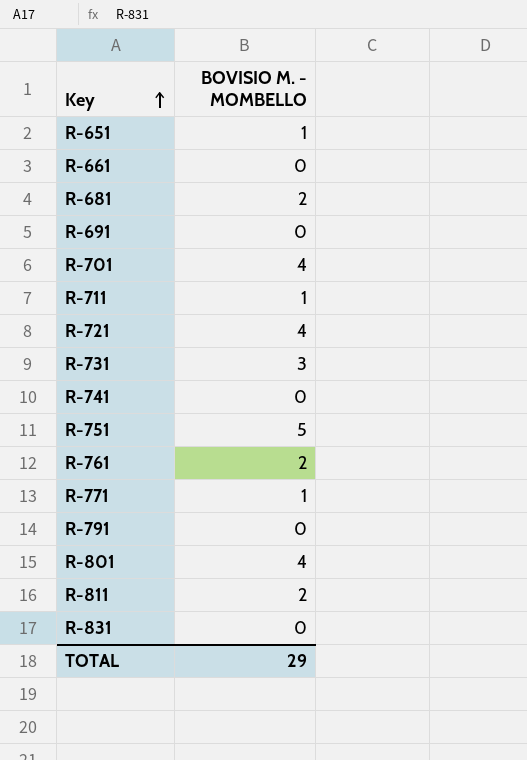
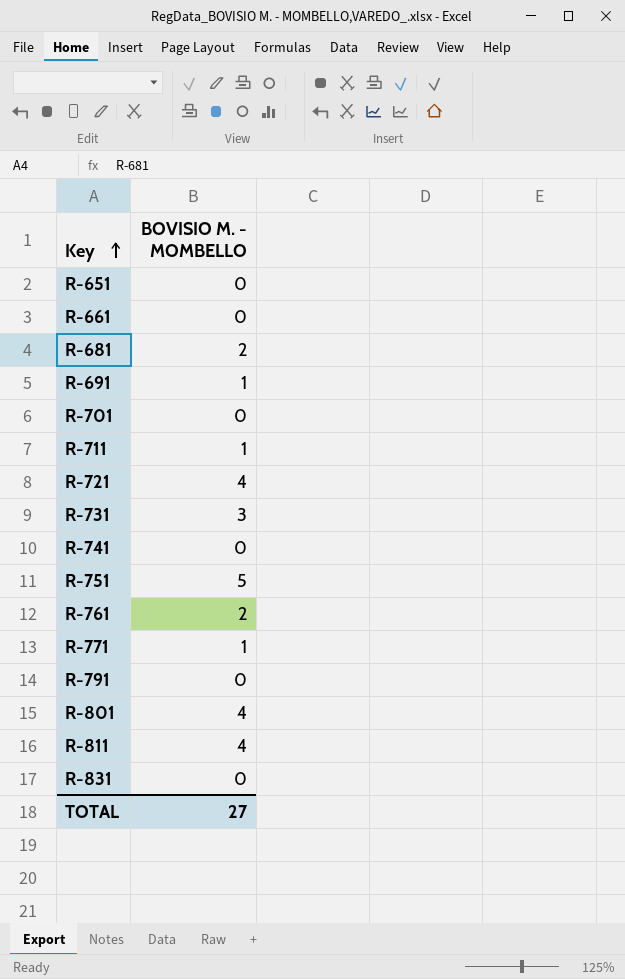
R-651 | BOVISIO M. - MOMBELLO: 1 -> 0
R-691 | BOVISIO M. - MOMBELLO: 0 -> 1
R-701 | BOVISIO M. - MOMBELLO: 4 -> 0
R-811 | BOVISIO M. - MOMBELLO: 2 -> 4
TOTAL | BOVISIO M. - MOMBELLO: 29 -> 27

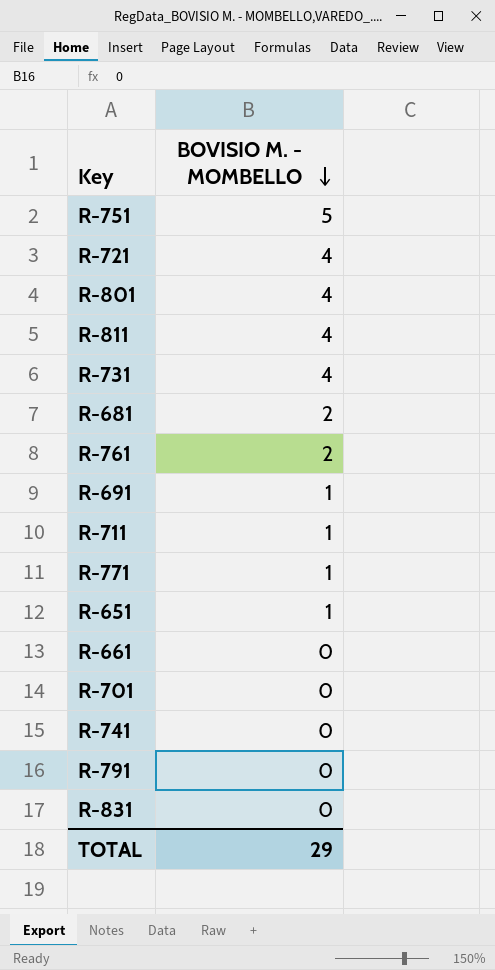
row order: Key ascending -> BOVISIO M. - MOMBELLO descending
R-731 | BOVISIO M. - MOMBELLO: 3 -> 4
R-651 | BOVISIO M. - MOMBELLO: 0 -> 1
TOTAL | BOVISIO M. - MOMBELLO: 27 -> 29

